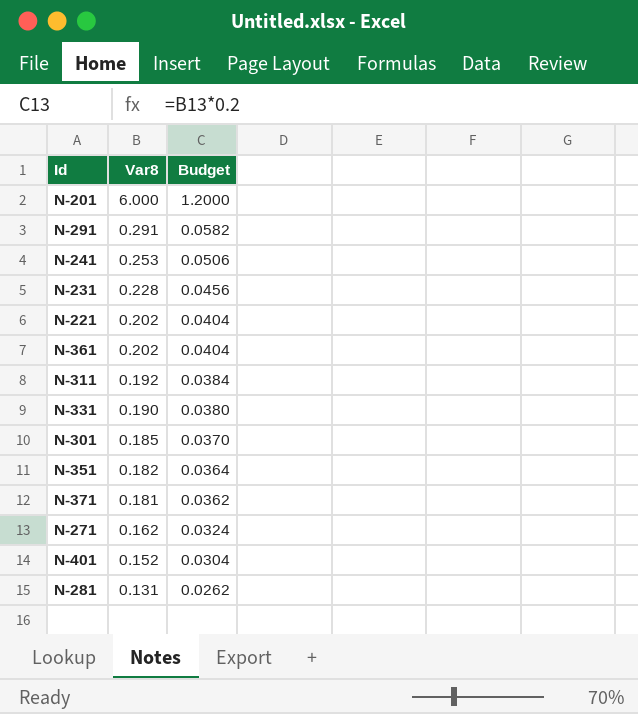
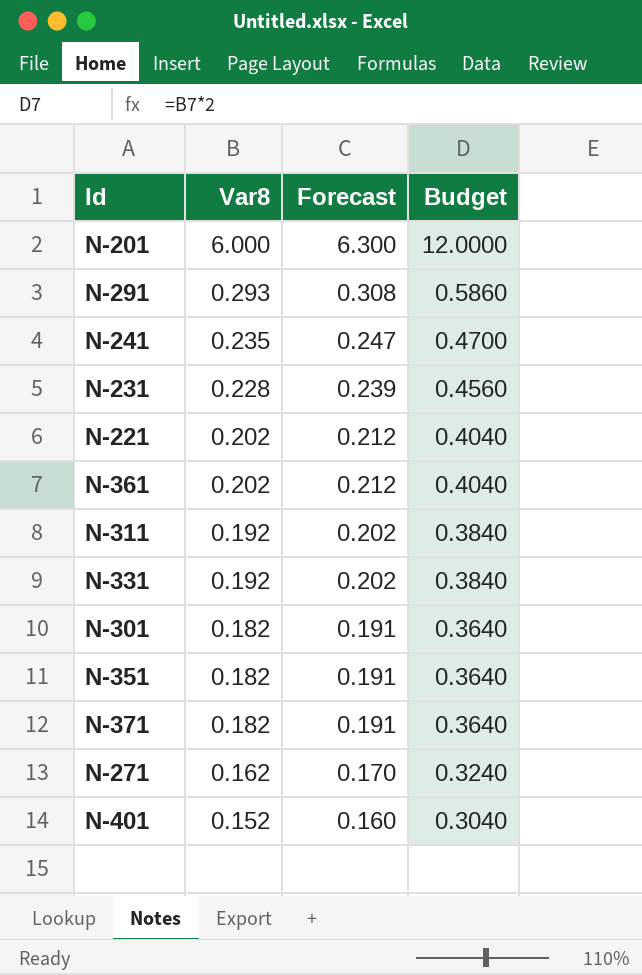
column Forecast | formula: none -> [Var8] * 1.05
column Budget | formula: [Var8] * 0.2 -> [Var8] * 2
row N-281: 0.131 | 0.0262 -> none
N-291 | Var8: 0.291 -> 0.293
N-241 | Var8: 0.253 -> 0.235
N-331 | Var8: 0.190 -> 0.192
N-301 | Var8: 0.185 -> 0.182
N-371 | Var8: 0.181 -> 0.182

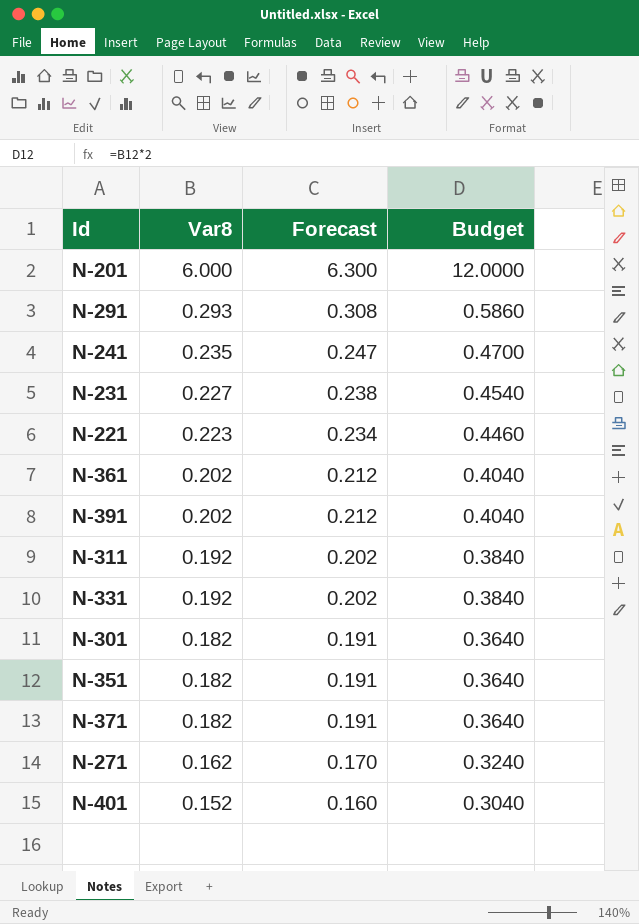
N-231 | Var8: 0.228 -> 0.227
N-231 | Forecast: 0.239 -> 0.238
N-231 | Budget: 0.4560 -> 0.4540
N-221 | Var8: 0.202 -> 0.223
N-221 | Forecast: 0.212 -> 0.234
N-221 | Budget: 0.4040 -> 0.4460
row N-391: none -> 0.202 | 0.212 | 0.4040

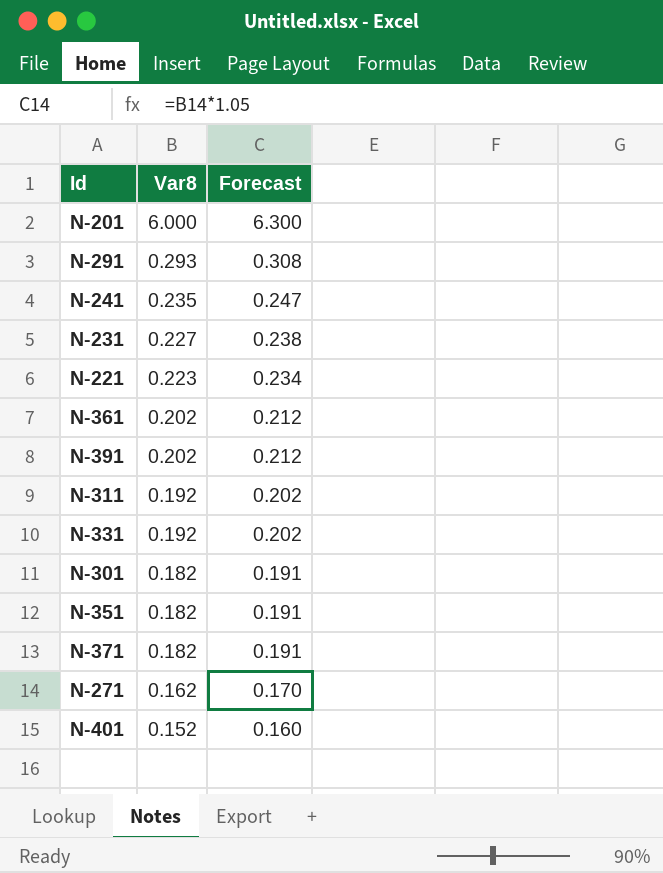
column Budget | formula: [Var8] * 2 -> none

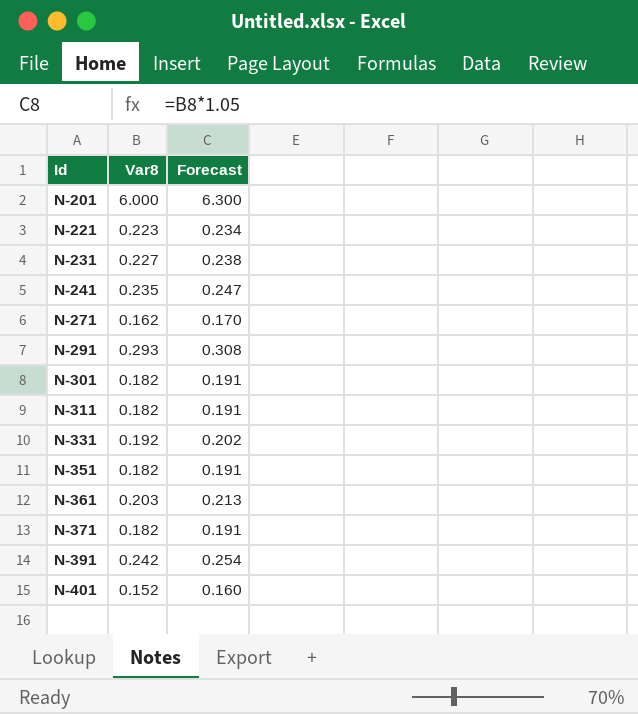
row order: Var8 descending -> Id ascending
N-311 | Var8: 0.192 -> 0.182
N-311 | Forecast: 0.202 -> 0.191
N-361 | Var8: 0.202 -> 0.203
N-361 | Forecast: 0.212 -> 0.213
N-391 | Var8: 0.202 -> 0.242
N-391 | Forecast: 0.212 -> 0.254

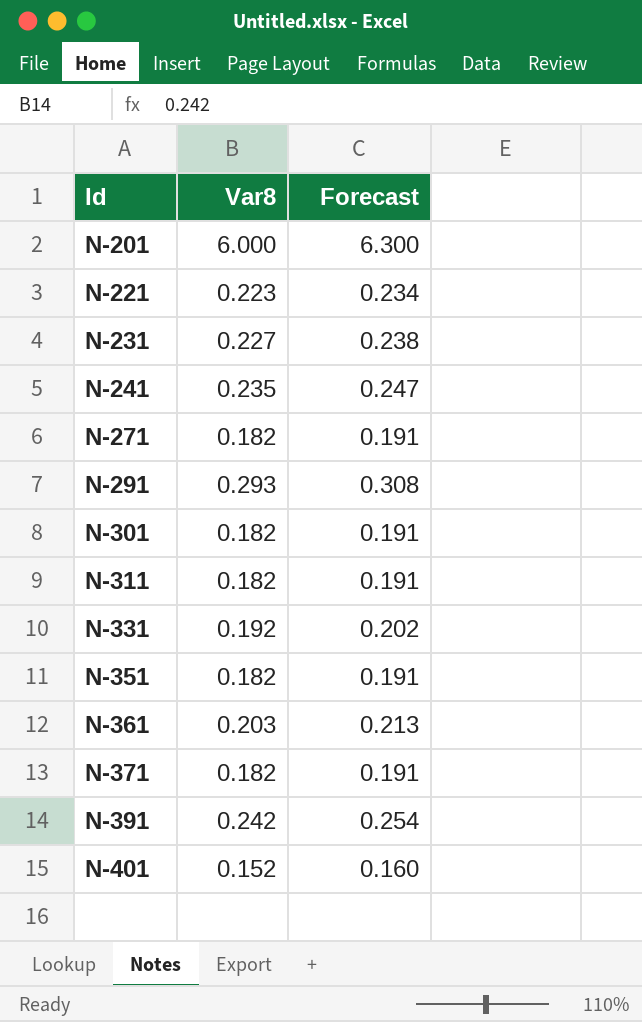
N-271 | Var8: 0.162 -> 0.182
N-271 | Forecast: 0.170 -> 0.191

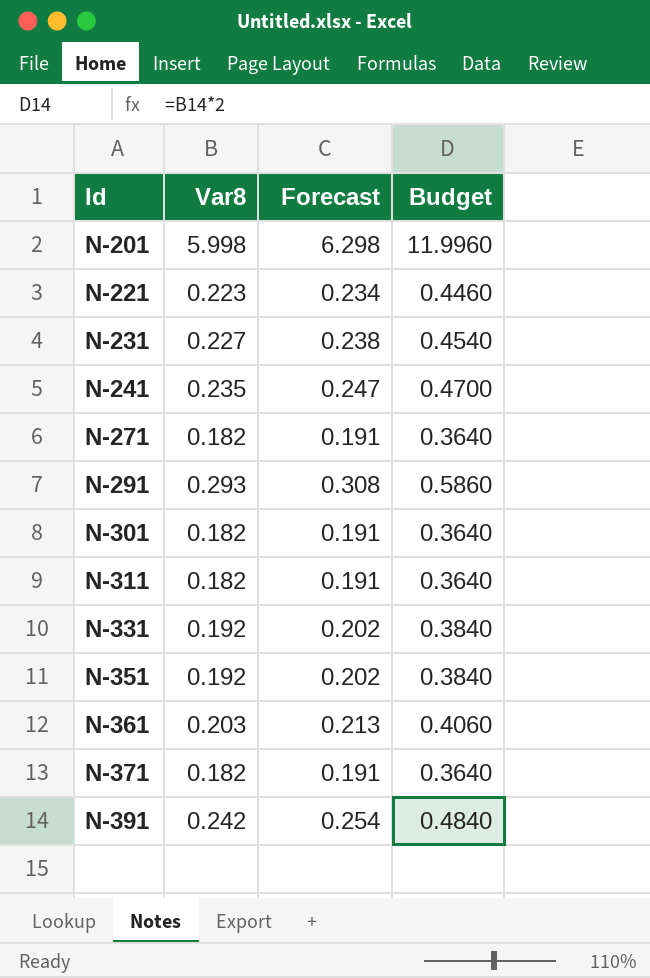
column Budget | formula: none -> [Var8] * 2
row N-401: 0.152 | 0.160 -> none
N-201 | Var8: 6.000 -> 5.998
N-201 | Forecast: 6.300 -> 6.298
N-351 | Var8: 0.182 -> 0.192
N-351 | Forecast: 0.191 -> 0.202

